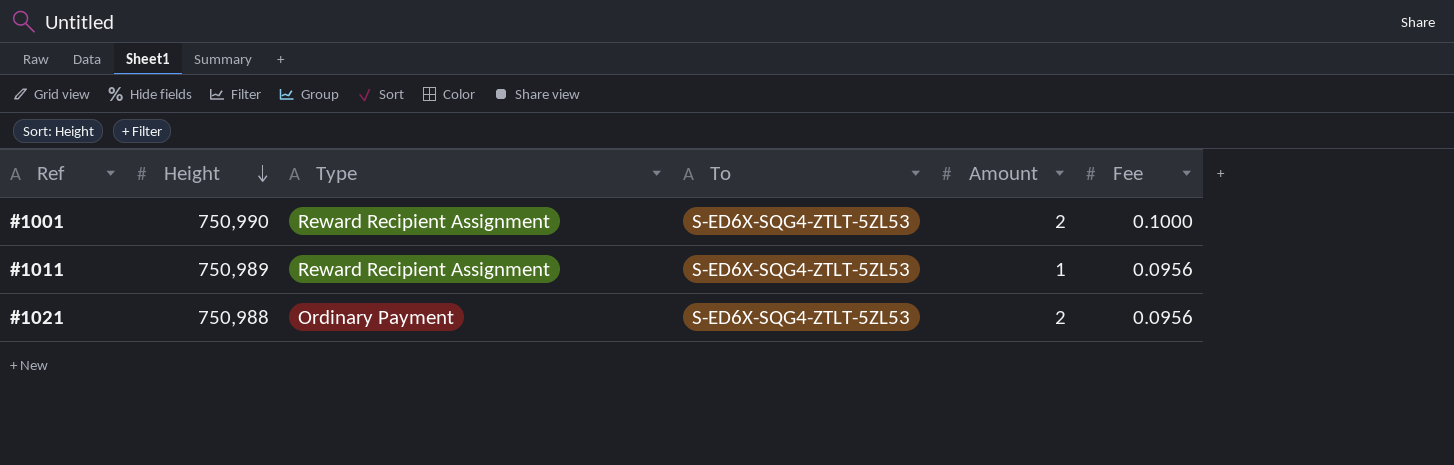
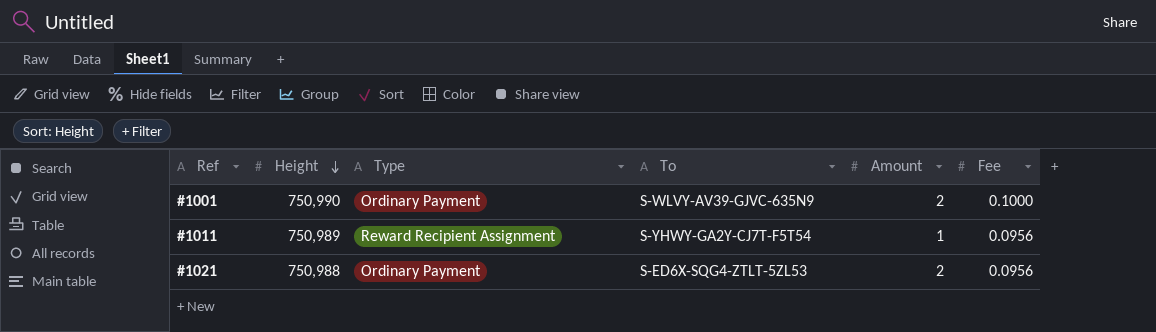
#1001 | Type: Reward Recipient Assignment -> Ordinary Payment
#1001 | To: S-ED6X-SQG4-ZTLT-5ZL53 -> S-WLVY-AV39-GJVC-635N9
#1011 | To: S-ED6X-SQG4-ZTLT-5ZL53 -> S-YHWY-GA2Y-CJ7T-F5T54

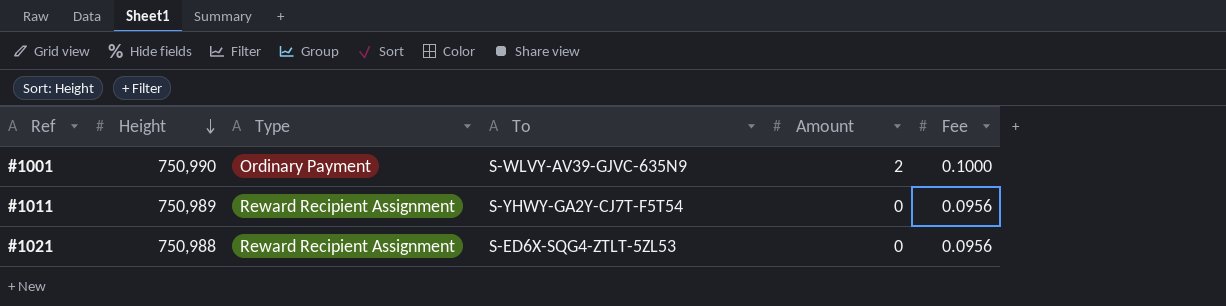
#1011 | Amount: 1 -> 0
#1021 | Type: Ordinary Payment -> Reward Recipient Assignment
#1021 | Amount: 2 -> 0

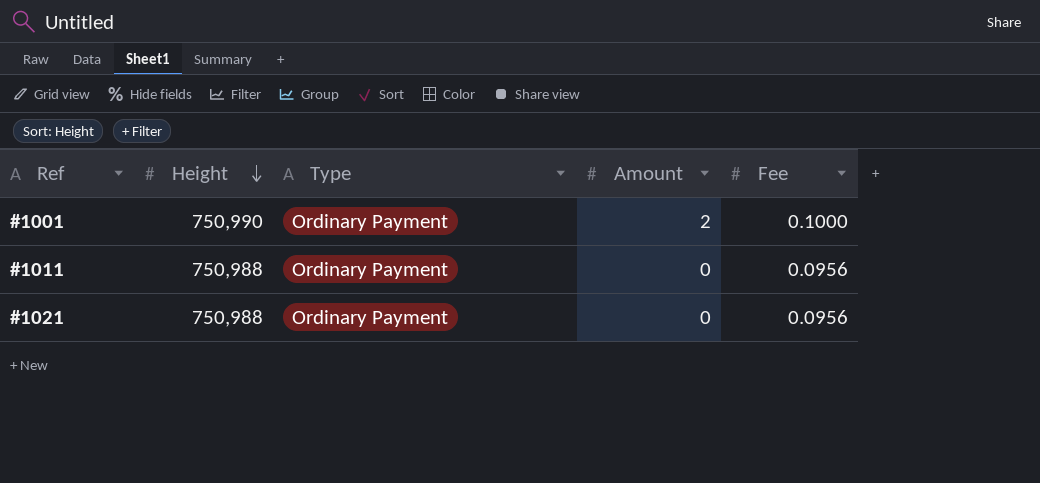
column To | position: 4 -> none
#1011 | Height: 750,989 -> 750,988
#1011 | Type: Reward Recipient Assignment -> Ordinary Payment
#1021 | Type: Reward Recipient Assignment -> Ordinary Payment

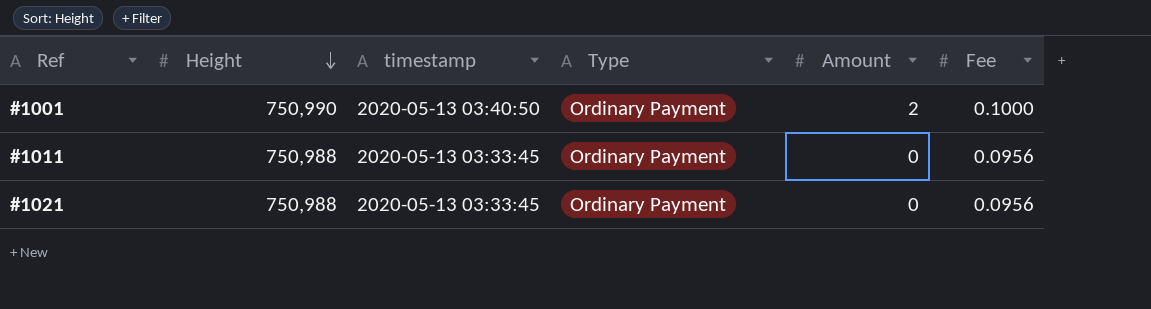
column timestamp | position: none -> 3

